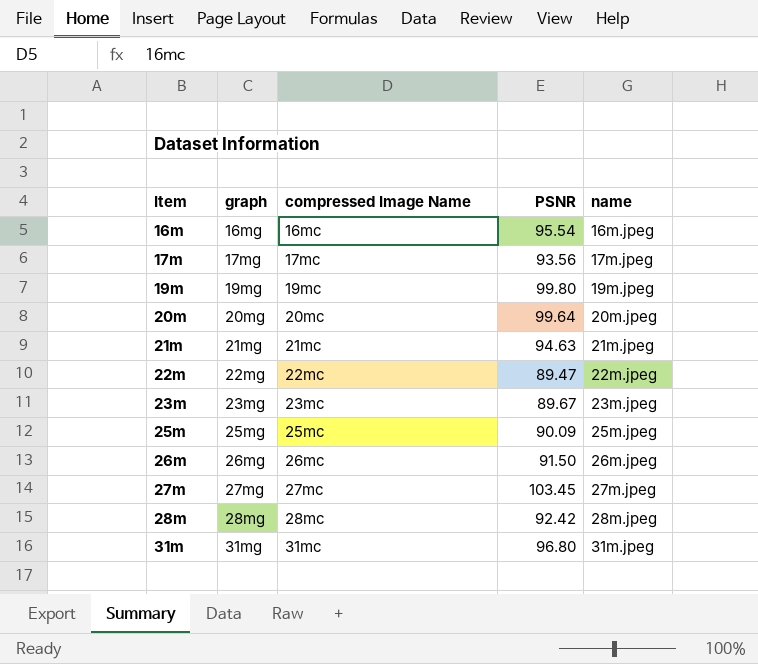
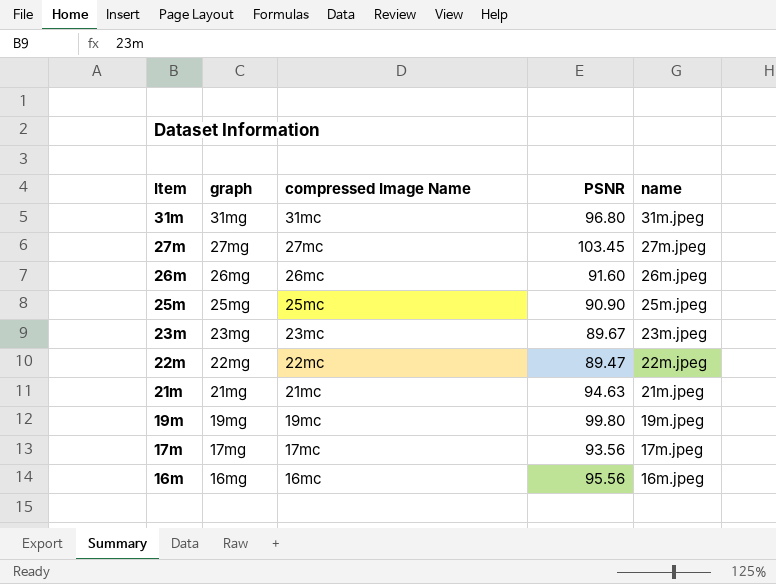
row order: Item ascending -> Item descending
row 20m: 20mg | 20mc | 99.64 | 20m.jpeg -> none
row 28m: 28mg | 28mc | 92.42 | 28m.jpeg -> none
26m | PSNR: 91.50 -> 91.60
25m | PSNR: 90.09 -> 90.90
16m | PSNR: 95.54 -> 95.56

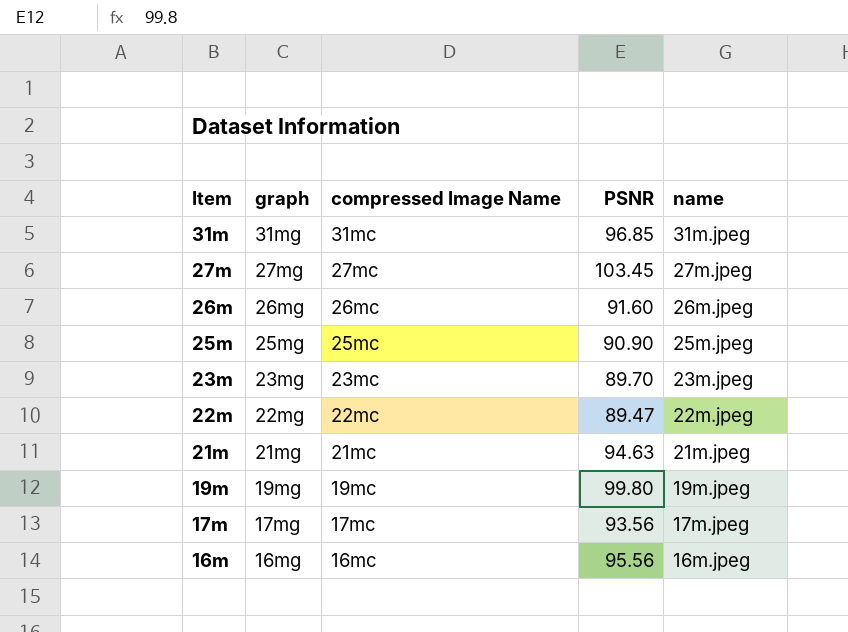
31m | PSNR: 96.80 -> 96.85
23m | PSNR: 89.67 -> 89.70

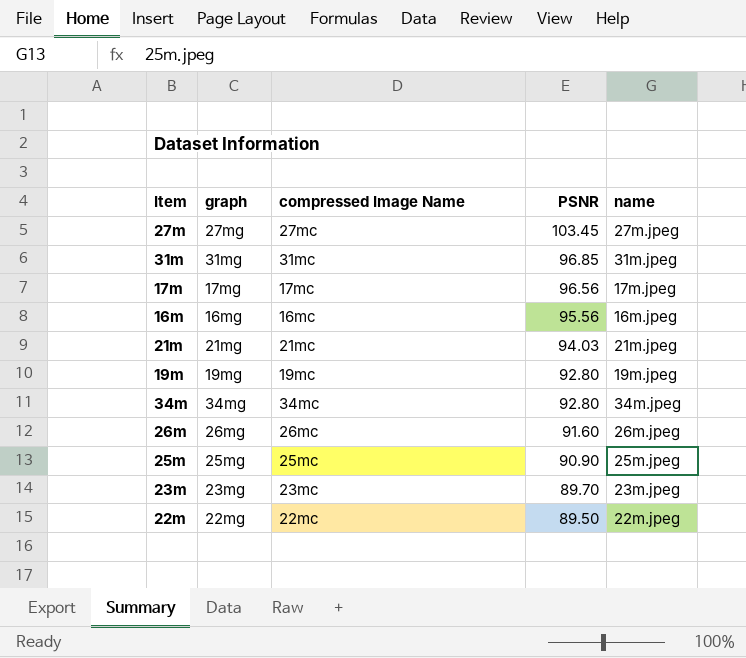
row order: Item descending -> PSNR descending
17m | PSNR: 93.56 -> 96.56
21m | PSNR: 94.63 -> 94.03
19m | PSNR: 99.80 -> 92.80
row 34m: none -> 34mg | 34mc | 92.80 | 34m.jpeg
22m | PSNR: 89.47 -> 89.50

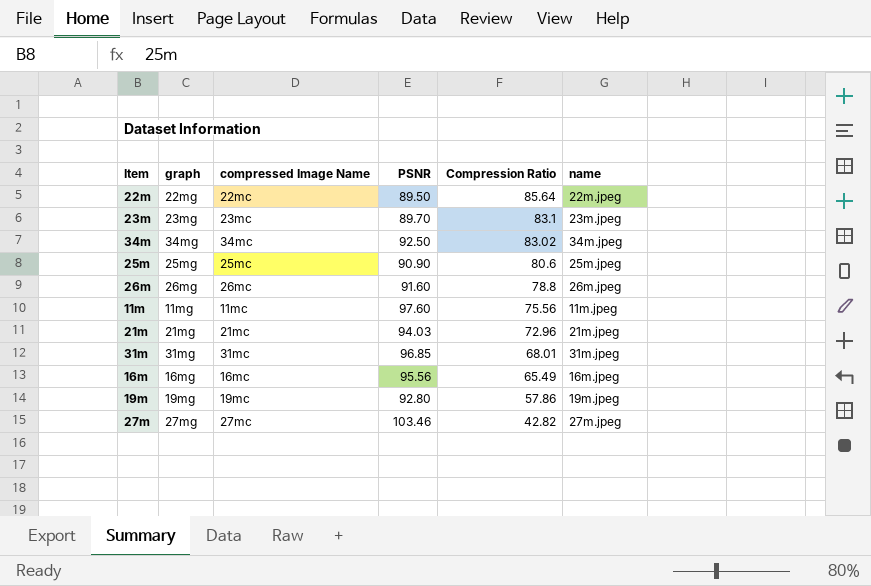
row order: PSNR descending -> Compression Ratio descending
column Compression Ratio | position: none -> 5
row 17m: 17mg | 17mc | 96.56 | 17m.jpeg -> none
34m | PSNR: 92.80 -> 92.50
row 11m: none -> 11mg | 11mc | 97.60 | 75.56 | 11m.jpeg
27m | PSNR: 103.45 -> 103.46

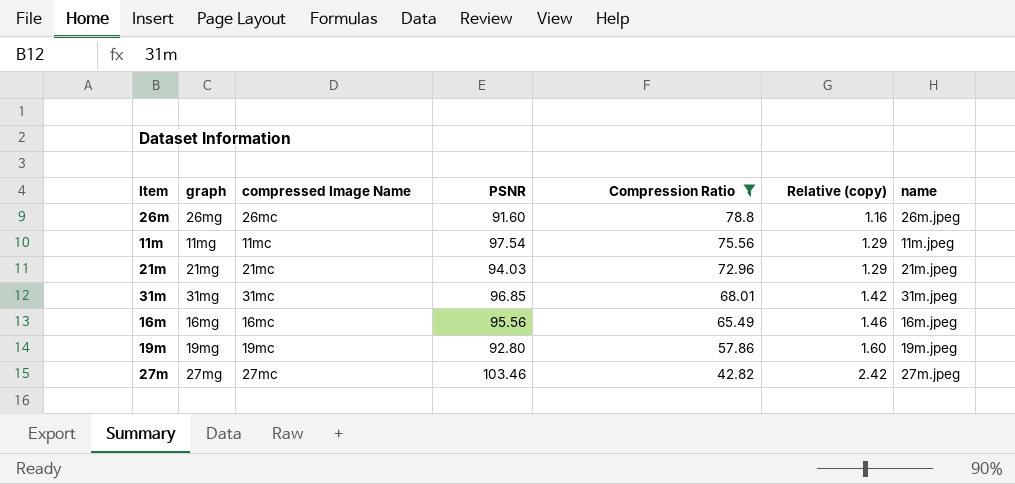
filter: none -> Compression Ratio <= 78.8
column Relative (copy) | formula: none -> [PSNR] / [Compression Ratio]
11m | PSNR: 97.60 -> 97.54

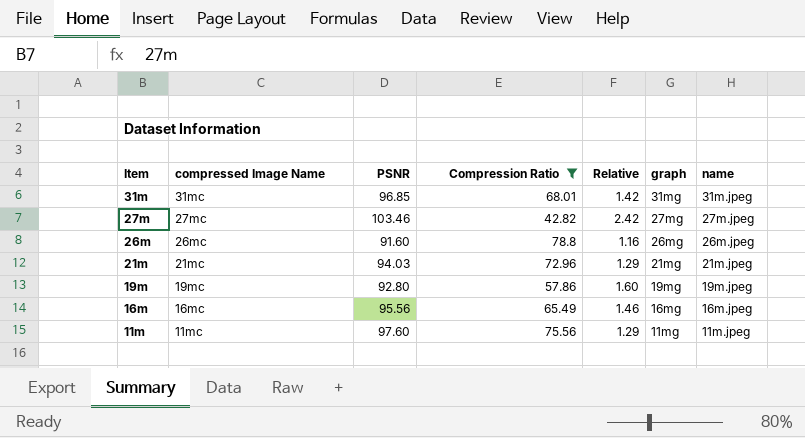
row order: Compression Ratio descending -> Item descending
column name: Relative (copy) -> Relative
column graph | position: 2 -> 6
11m | PSNR: 97.54 -> 97.60

